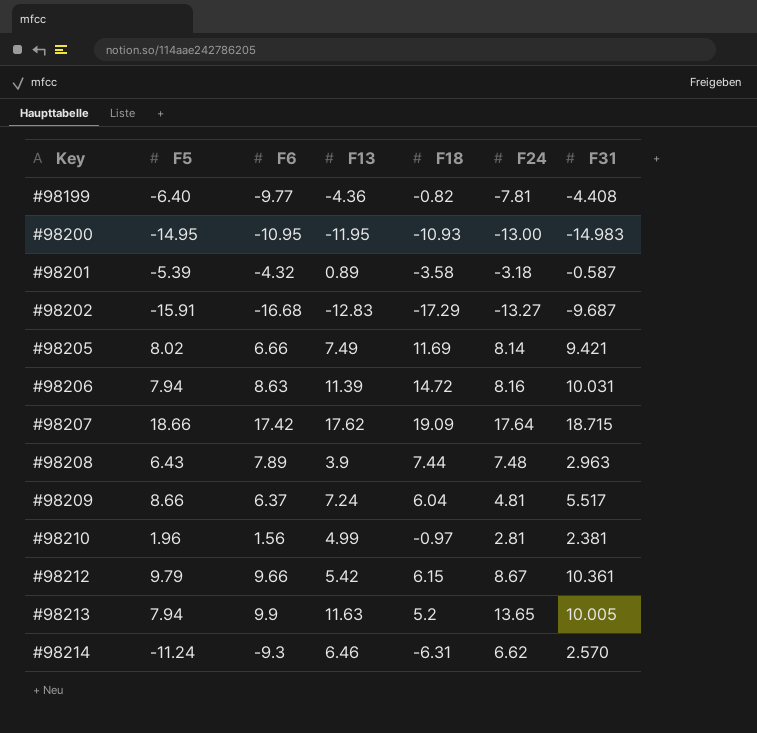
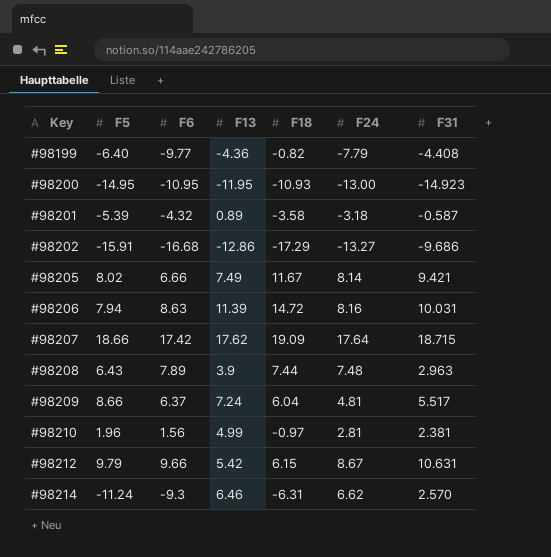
row #98213: 7.94 | 9.9 | 11.63 | 5.2 | 13.65 | 10.005 -> none
#98199 | F24: -7.81 -> -7.79
#98200 | F31: -14.983 -> -14.923
#98202 | F13: -12.83 -> -12.86
#98202 | F31: -9.687 -> -9.686
#98205 | F18: 11.69 -> 11.67
#98212 | F31: 10.361 -> 10.631

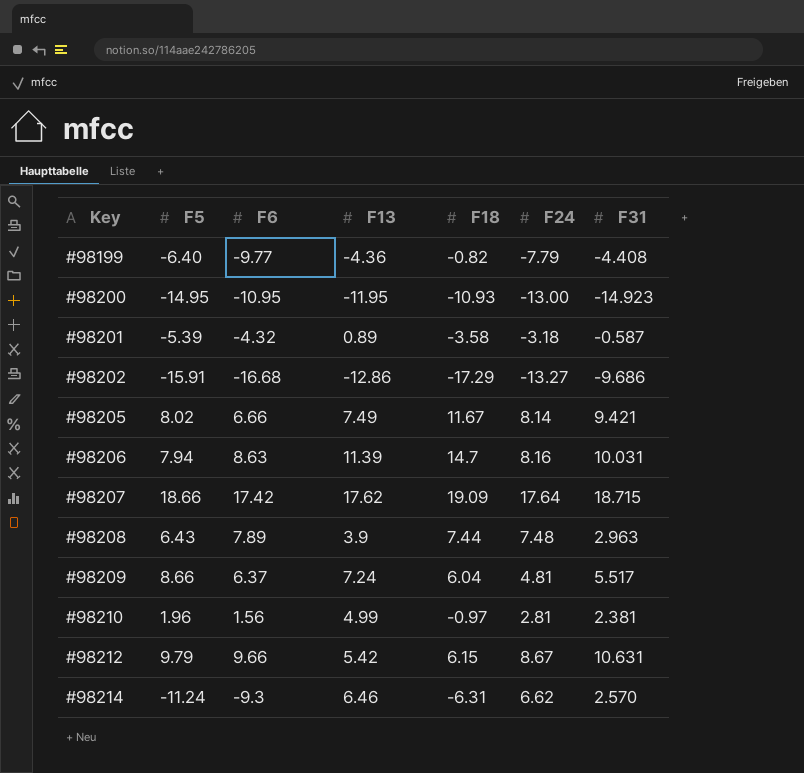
#98206 | F18: 14.72 -> 14.7

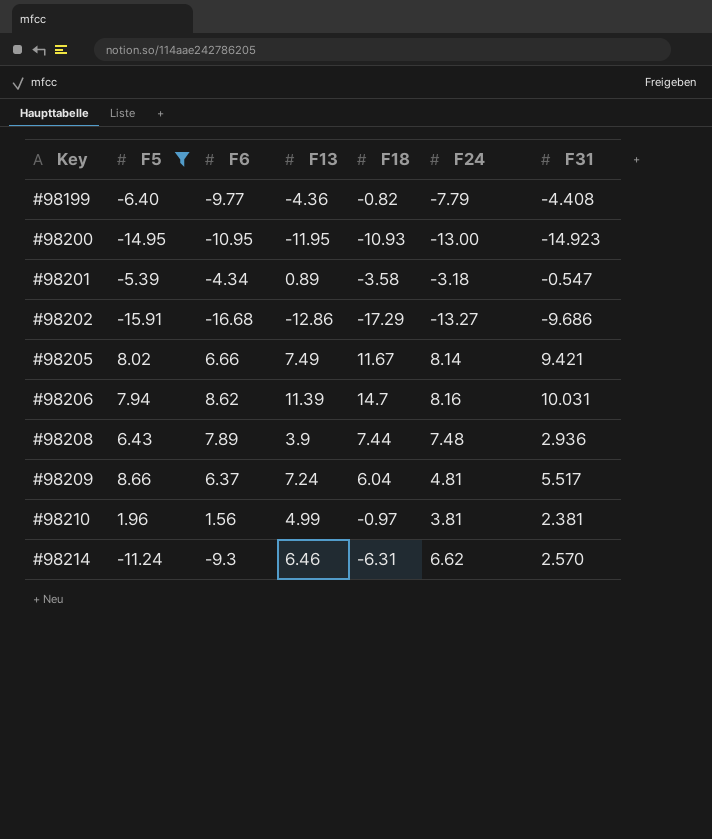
filter: none -> F5 <= 8.66
#98201 | F6: -4.32 -> -4.34
#98201 | F31: -0.587 -> -0.547
#98206 | F6: 8.63 -> 8.62
#98208 | F31: 2.963 -> 2.936
#98210 | F24: 2.81 -> 3.81

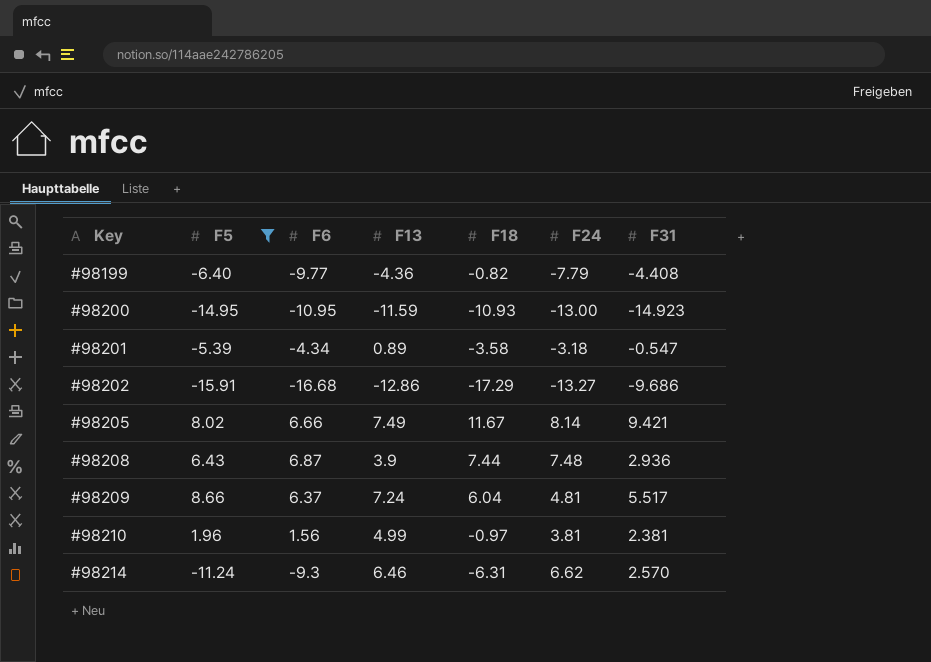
row #98206: 7.94 | 8.62 | 11.39 | 14.7 | 8.16 | 10.031 -> none
#98200 | F13: -11.95 -> -11.59
#98208 | F6: 7.89 -> 6.87

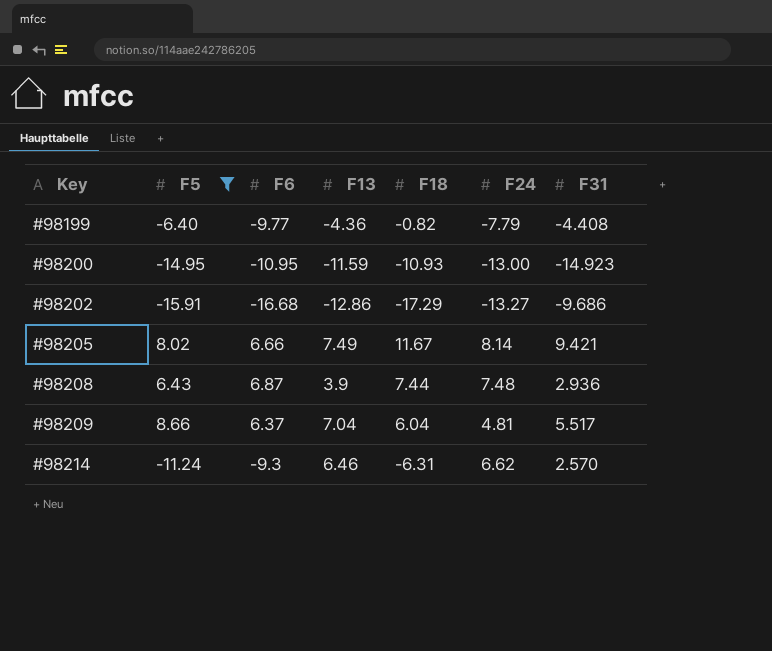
row #98201: -5.39 | -4.34 | 0.89 | -3.58 | -3.18 | -0.547 -> none
row #98210: 1.96 | 1.56 | 4.99 | -0.97 | 3.81 | 2.381 -> none
#98209 | F13: 7.24 -> 7.04

